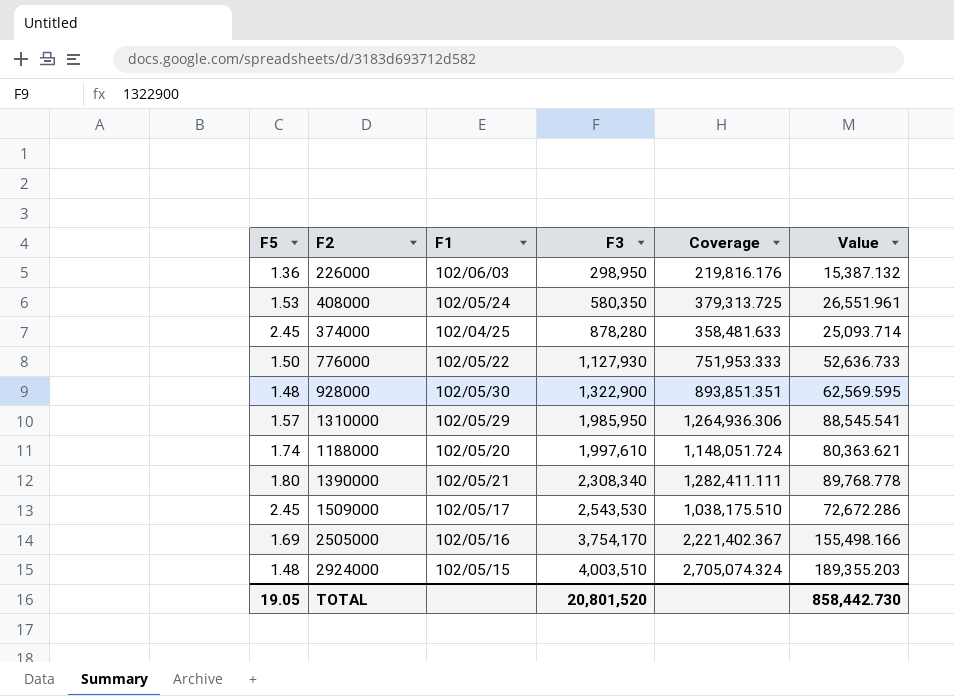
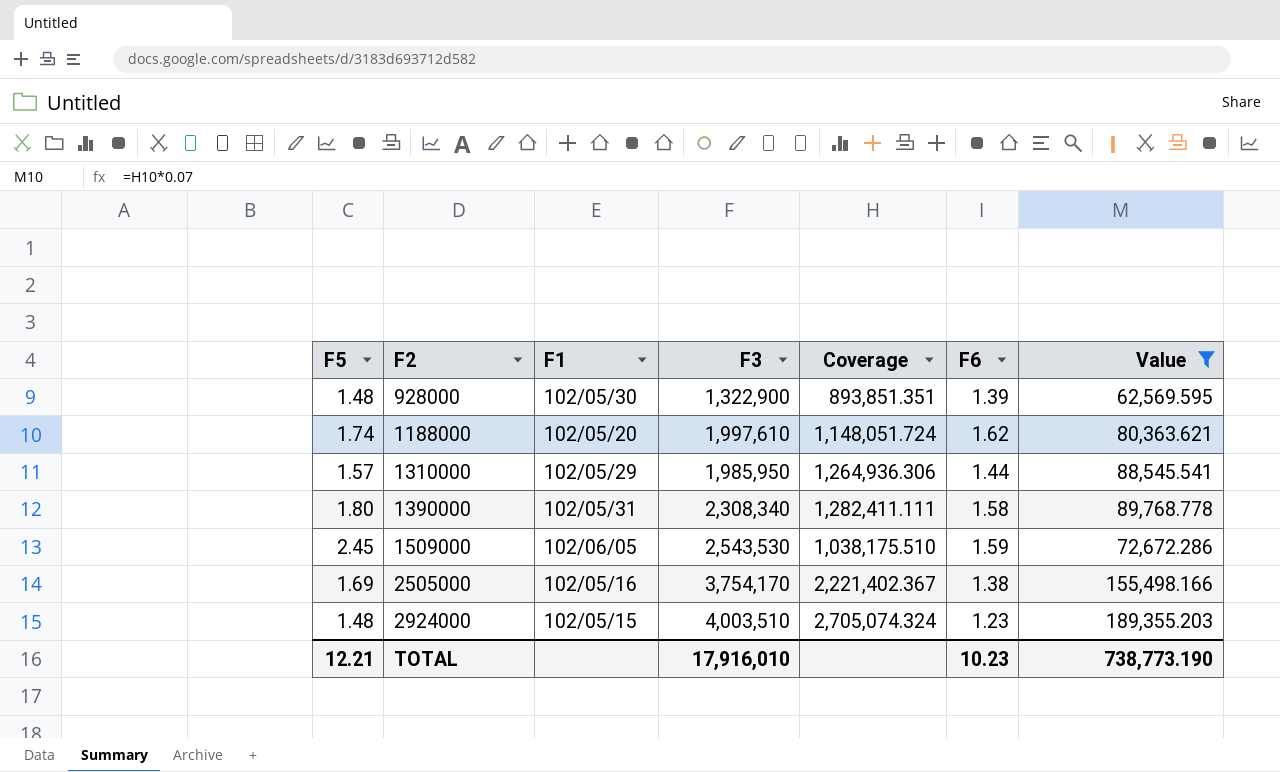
filter: none -> Value >= 62,569.595
row order: F3 ascending -> F2 ascending
column F6 | position: none -> 6
1390000 | F1: 102/05/21 -> 102/05/31
1509000 | F1: 102/05/17 -> 102/06/05
TOTAL | F5: 19.05 -> 12.21
TOTAL | F3: 20,801,520 -> 17,916,010
TOTAL | Value: 858,442.730 -> 738,773.190

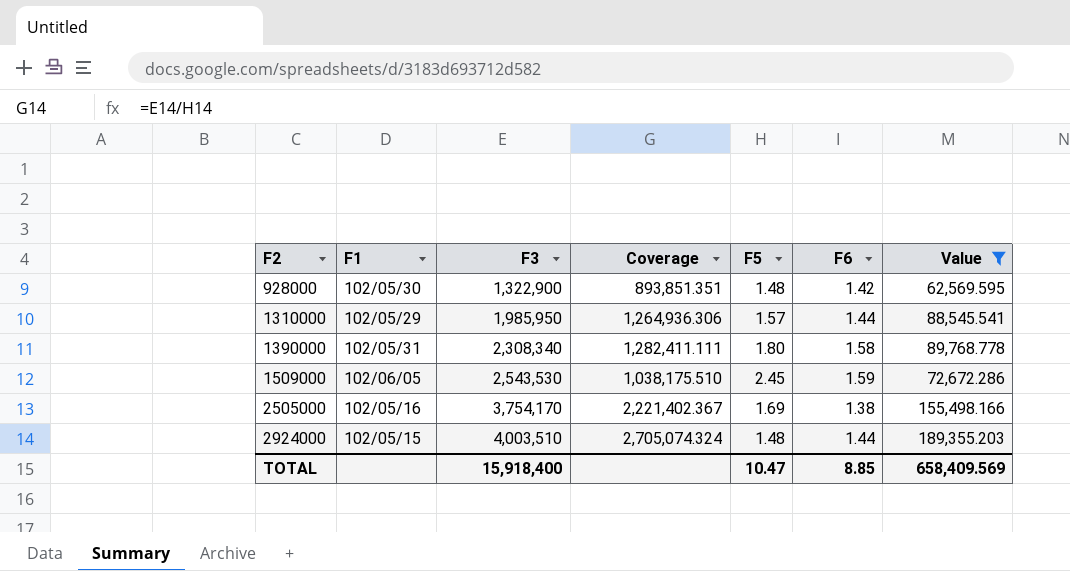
column F5 | position: 1 -> 5
row 1188000: 1.74 | 102/05/20 | 1,997,610 | 1,148,051.724 | 1.62 | 80,363.621 -> none
928000 | F6: 1.39 -> 1.42
2924000 | F6: 1.23 -> 1.44
TOTAL | F3: 17,916,010 -> 15,918,400
TOTAL | F5: 12.21 -> 10.47
TOTAL | F6: 10.23 -> 8.85
TOTAL | Value: 738,773.190 -> 658,409.569

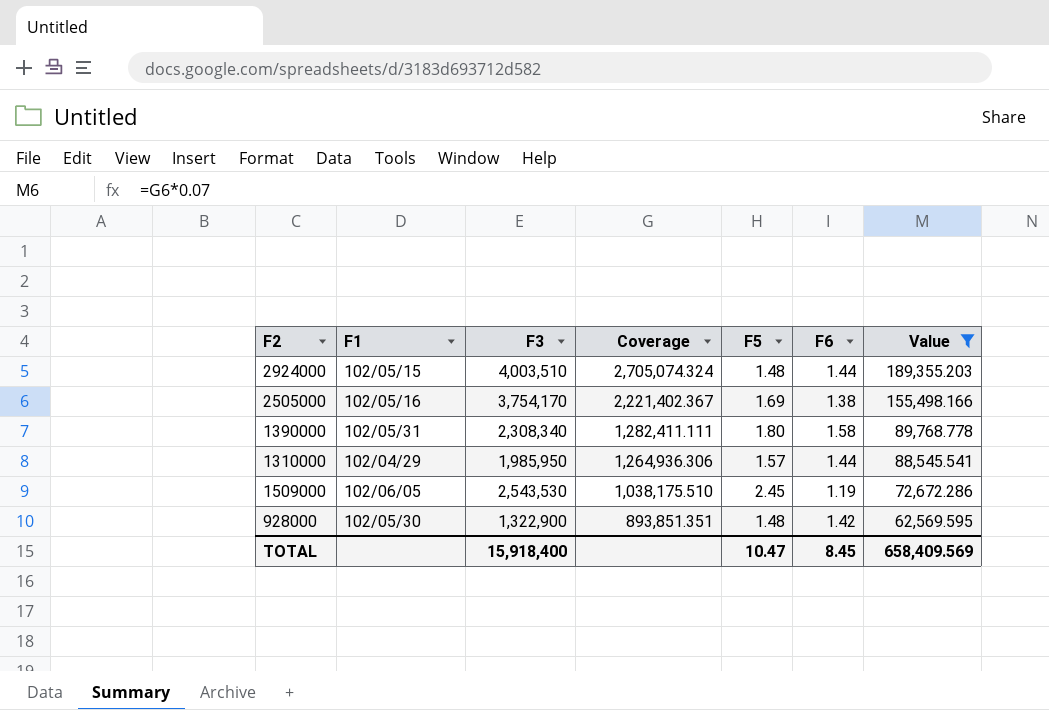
row order: F2 ascending -> Coverage descending
1310000 | F1: 102/05/29 -> 102/04/29
1509000 | F6: 1.59 -> 1.19
TOTAL | F6: 8.85 -> 8.45

